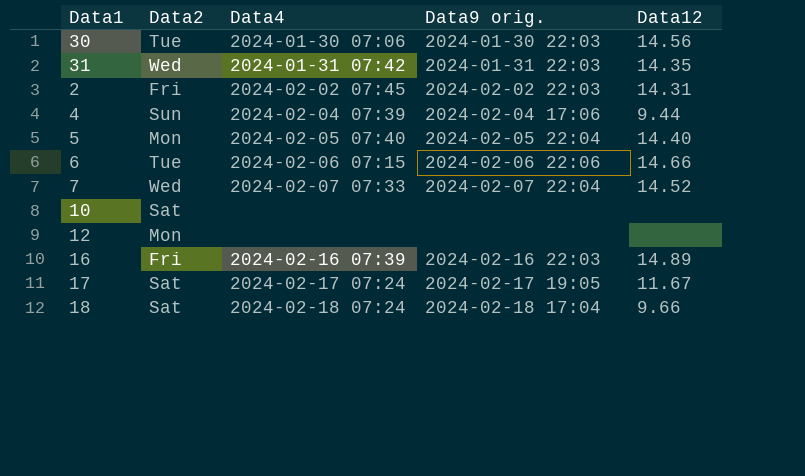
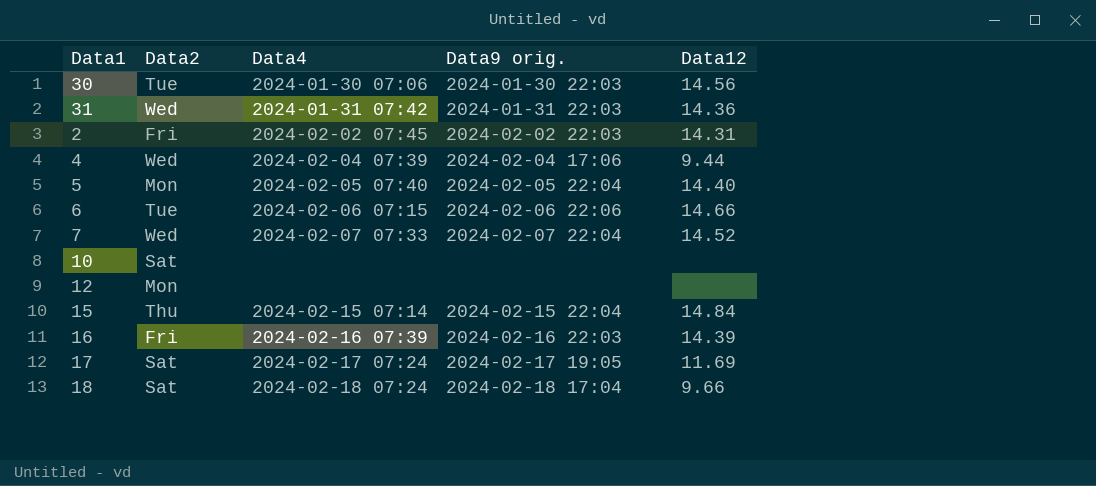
31 | Data12: 14.35 -> 14.36
4 | Data2: Sun -> Wed
row 15: none -> Thu | 2024-02-15 07:14 | 2024-02-15 22:04 | 14.84
16 | Data12: 14.89 -> 14.39
17 | Data12: 11.67 -> 11.69

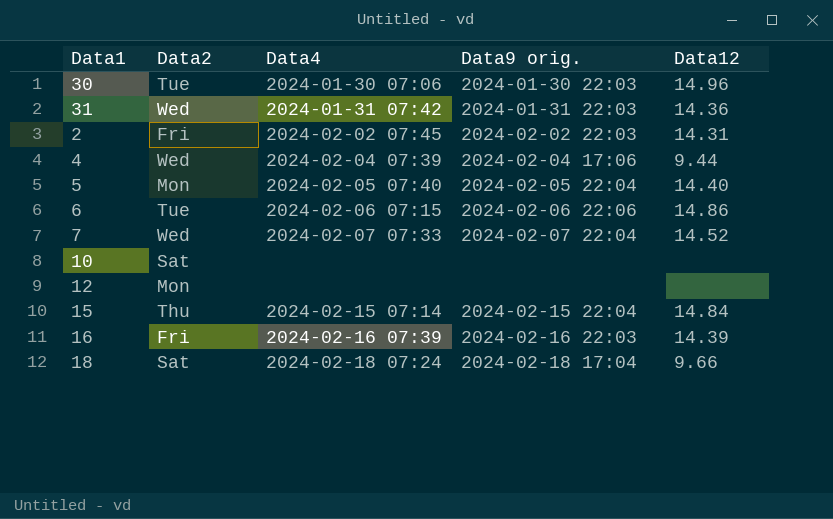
row 17: Sat | 2024-02-17 07:24 | 2024-02-17 19:05 | 11.69 -> none
30 | Data12: 14.56 -> 14.96
6 | Data12: 14.66 -> 14.86

